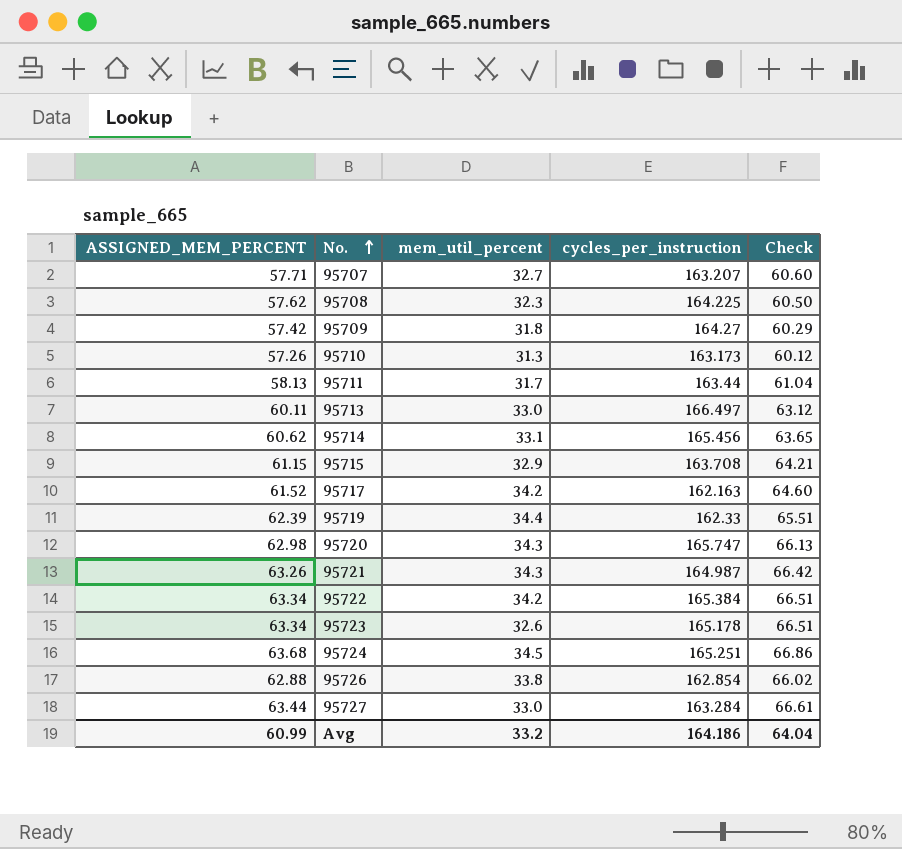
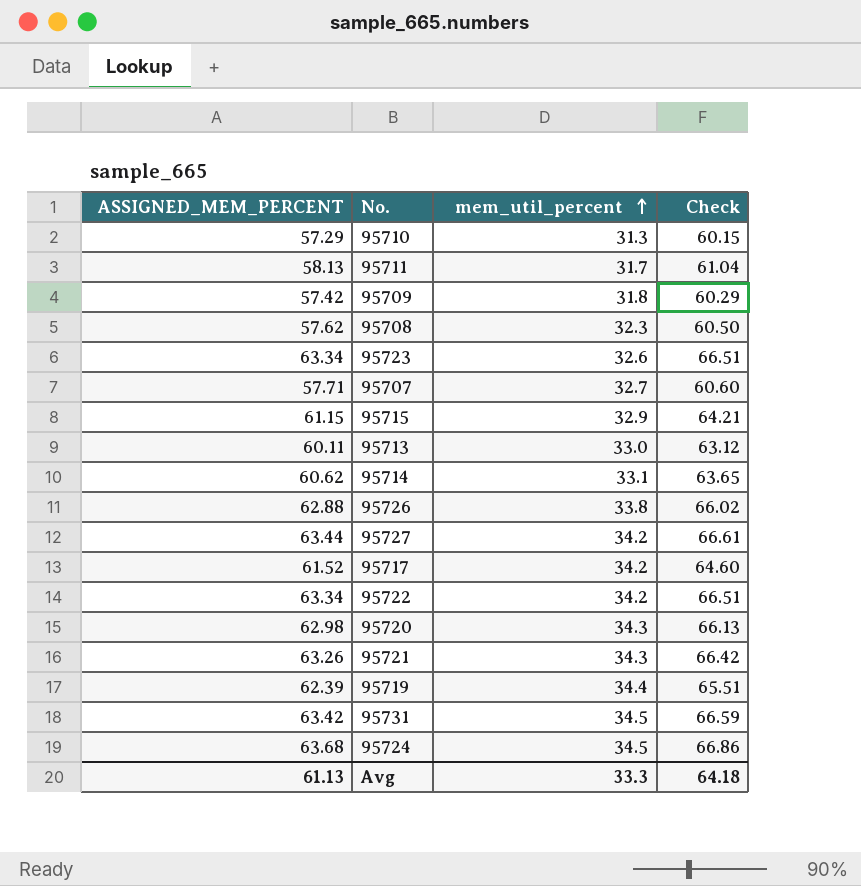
row order: No. ascending -> mem_util_percent ascending
column cycles_per_instruction | position: 4 -> none
95710 | ASSIGNED_MEM_PERCENT: 57.26 -> 57.29
95710 | Check: 60.12 -> 60.15
95727 | mem_util_percent: 33.0 -> 34.2
row 95731: none -> 63.42 | 34.5 | 66.59
Avg | ASSIGNED_MEM_PERCENT: 60.99 -> 61.13
Avg | mem_util_percent: 33.2 -> 33.3
Avg | Check: 64.04 -> 64.18

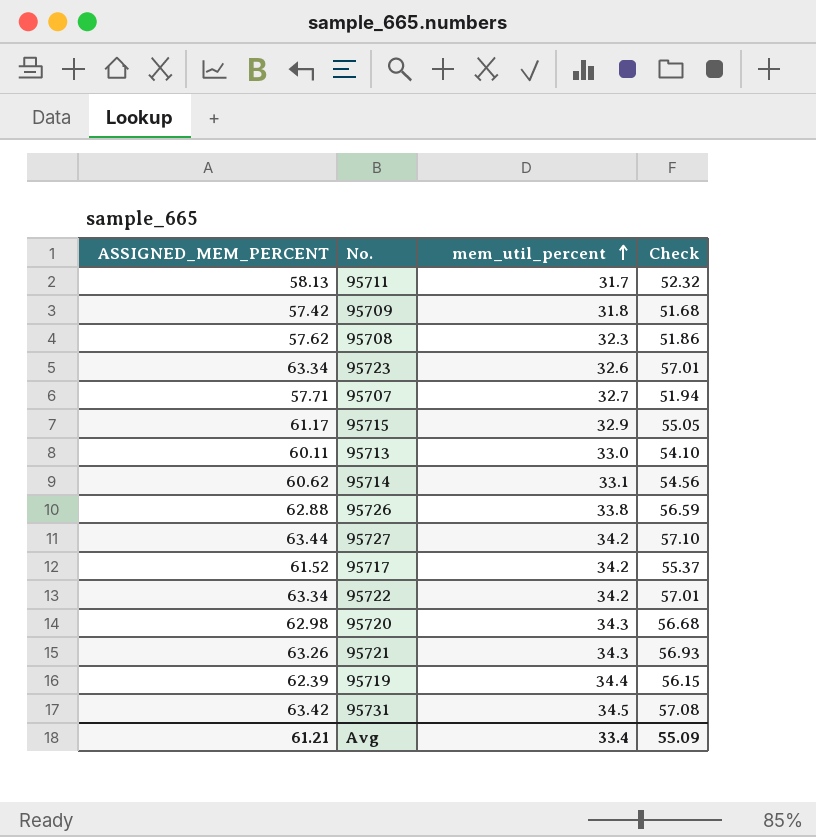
column Check | formula: [ASSIGNED_MEM_PERCENT] * 1.05 -> [ASSIGNED_MEM_PERCENT] * 0.9
row 95710: 57.29 | 31.3 | 60.15 -> none
row 95724: 63.68 | 34.5 | 66.86 -> none
95715 | ASSIGNED_MEM_PERCENT: 61.15 -> 61.17
Avg | ASSIGNED_MEM_PERCENT: 61.13 -> 61.21
Avg | mem_util_percent: 33.3 -> 33.4
Avg | Check: 64.18 -> 55.09

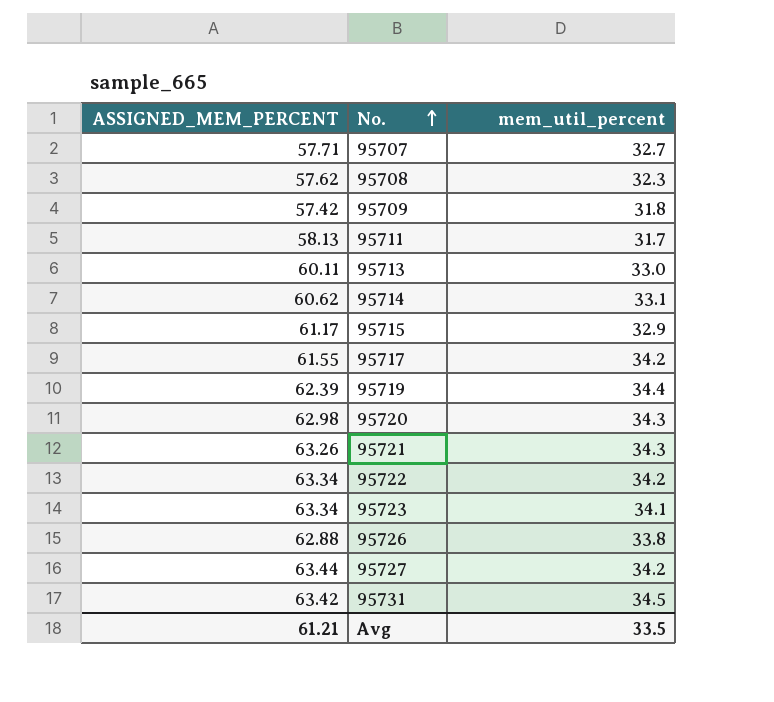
row order: mem_util_percent ascending -> No. ascending
column Check | formula: [ASSIGNED_MEM_PERCENT] * 0.9 -> none
95717 | ASSIGNED_MEM_PERCENT: 61.52 -> 61.55
95723 | mem_util_percent: 32.6 -> 34.1
Avg | mem_util_percent: 33.4 -> 33.5

